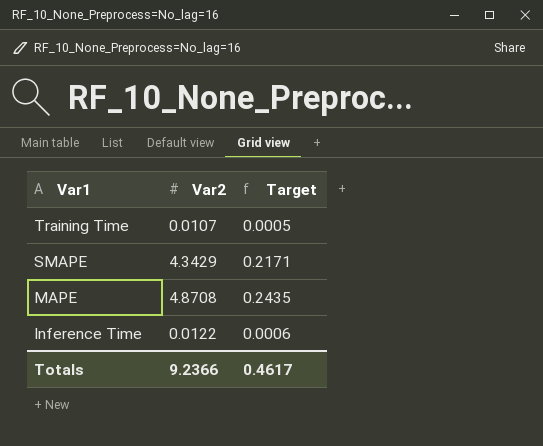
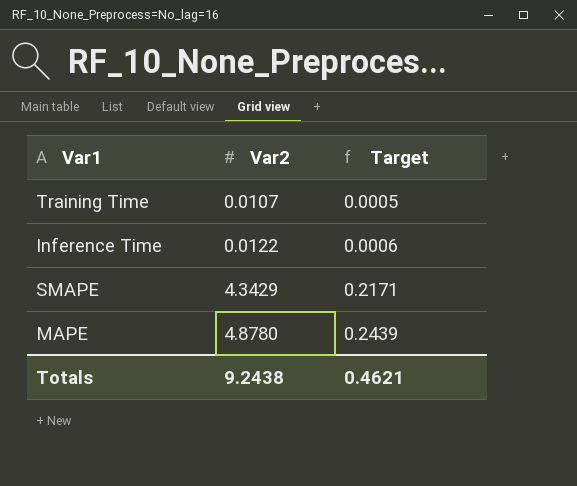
row order: Var1 descending -> Var2 ascending
MAPE | Var2: 4.8708 -> 4.8780
MAPE | Target: 0.2435 -> 0.2439
Totals | Var2: 9.2366 -> 9.2438
Totals | Target: 0.4617 -> 0.4621

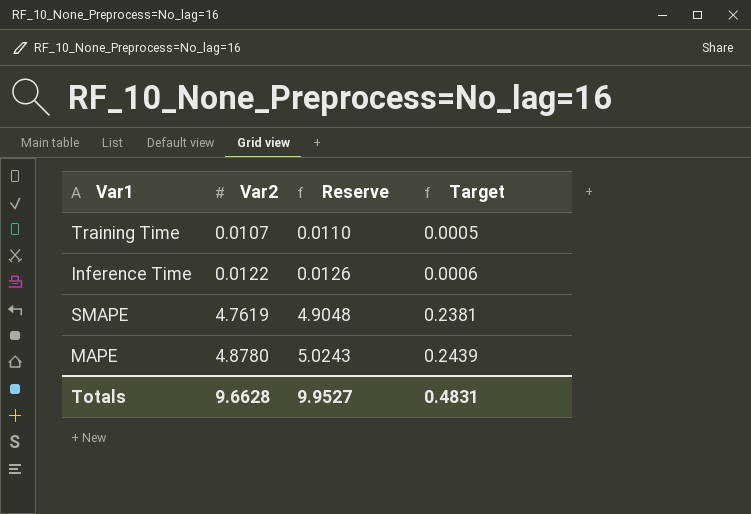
column Reserve | formula: none -> [Var2] * 1.03
SMAPE | Var2: 4.3429 -> 4.7619
SMAPE | Target: 0.2171 -> 0.2381
Totals | Var2: 9.2438 -> 9.6628
Totals | Target: 0.4621 -> 0.4831

